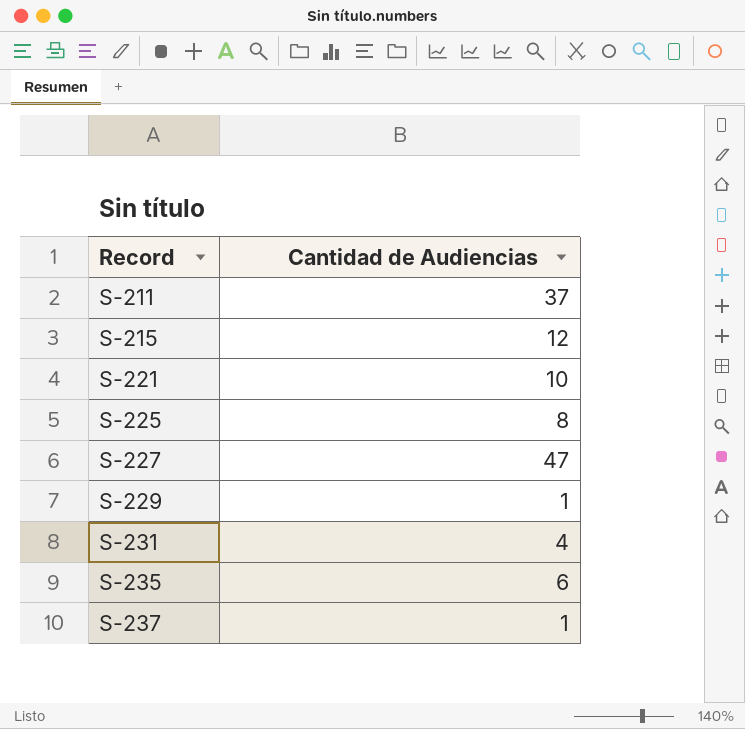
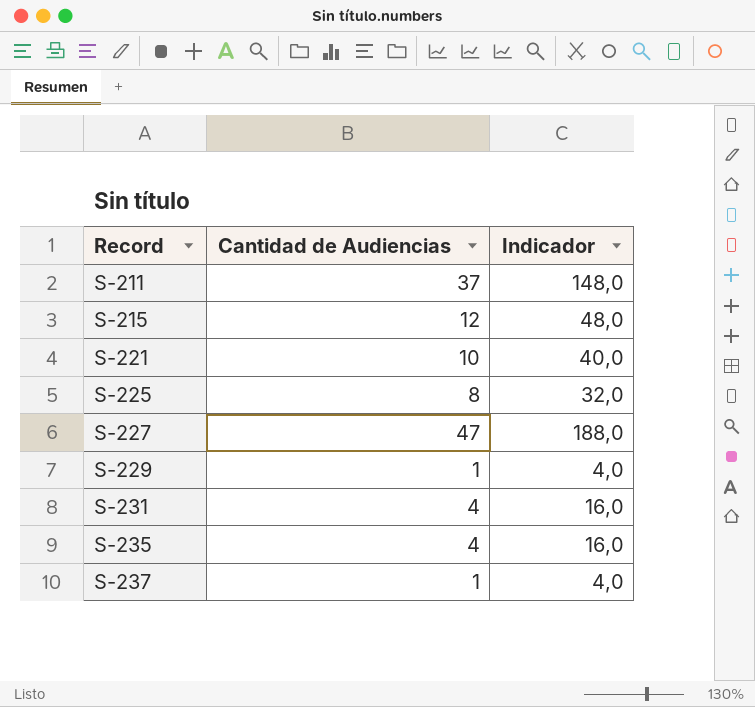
column Indicador | formula: none -> [Cantidad de Audiencias] * 4
S-235 | Cantidad de Audiencias: 6 -> 4

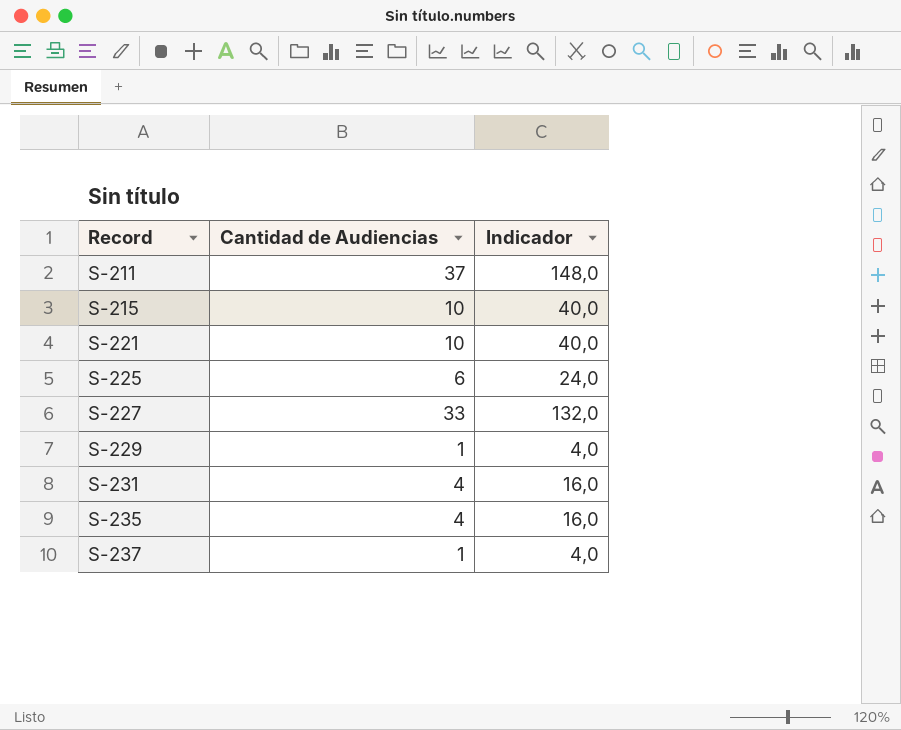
S-215 | Cantidad de Audiencias: 12 -> 10
S-215 | Indicador: 48,0 -> 40,0
S-225 | Cantidad de Audiencias: 8 -> 6
S-225 | Indicador: 32,0 -> 24,0
S-227 | Cantidad de Audiencias: 47 -> 33
S-227 | Indicador: 188,0 -> 132,0

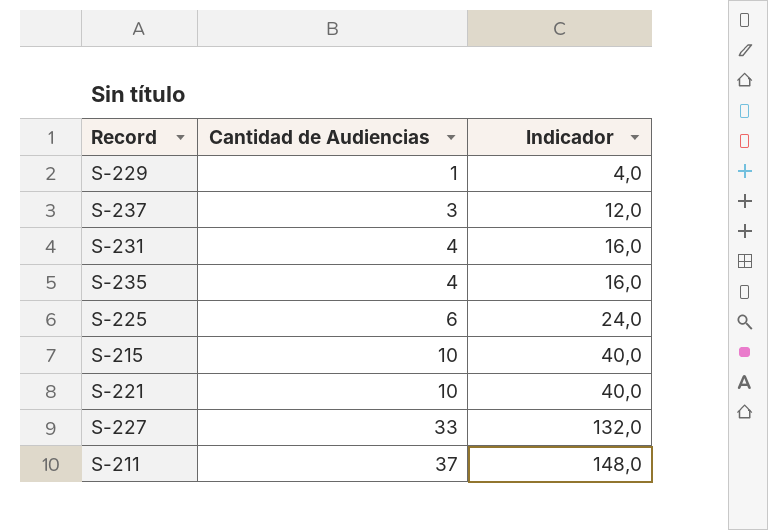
row order: Record ascending -> Cantidad de Audiencias ascending
S-237 | Cantidad de Audiencias: 1 -> 3
S-237 | Indicador: 4,0 -> 12,0

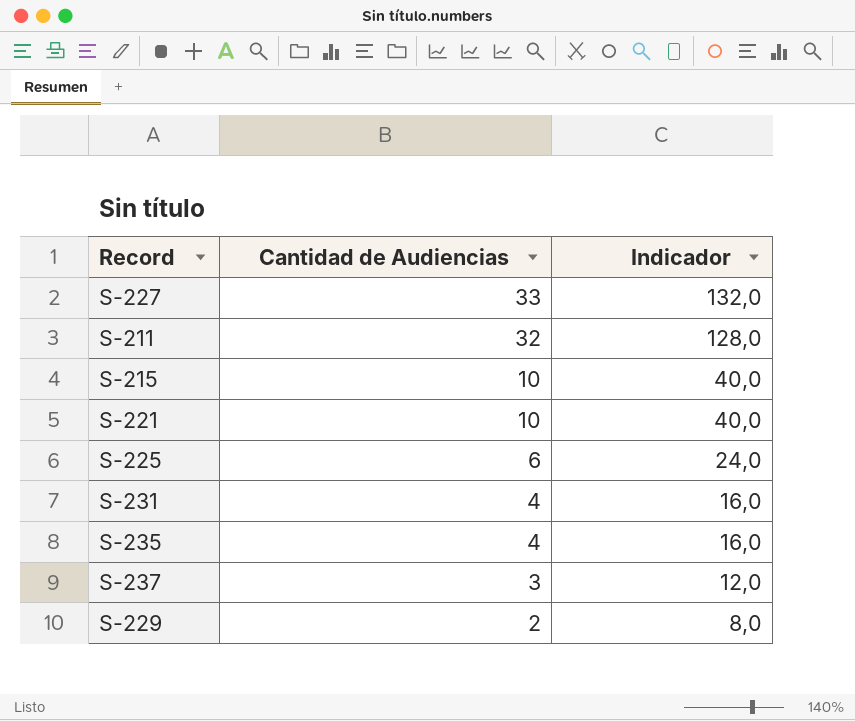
row order: Cantidad de Audiencias ascending -> Cantidad de Audiencias descending
S-211 | Cantidad de Audiencias: 37 -> 32
S-211 | Indicador: 148,0 -> 128,0
S-229 | Cantidad de Audiencias: 1 -> 2
S-229 | Indicador: 4,0 -> 8,0

